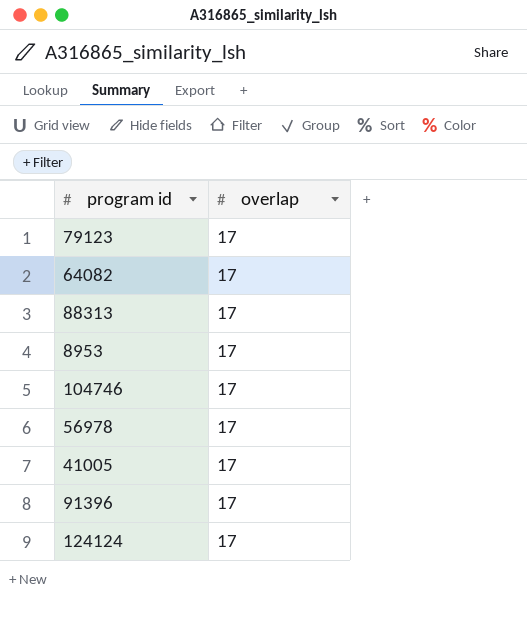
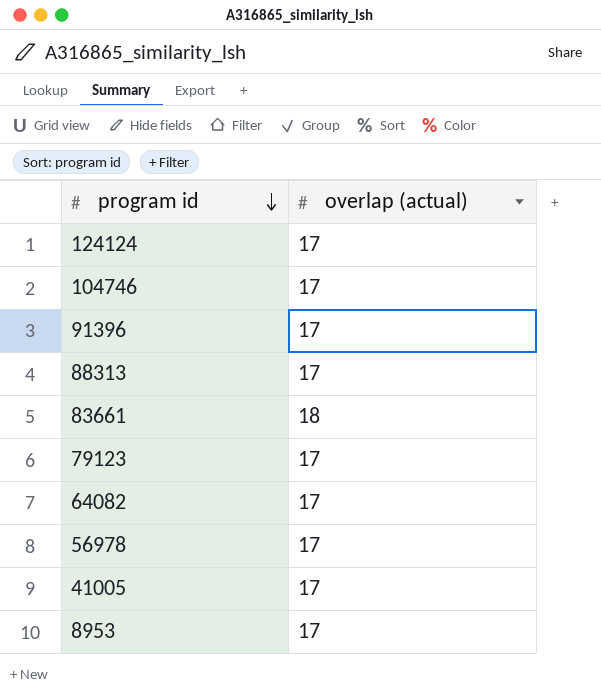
row order: none -> program id descending
column name: overlap -> overlap (actual)
row 83661: none -> 18

